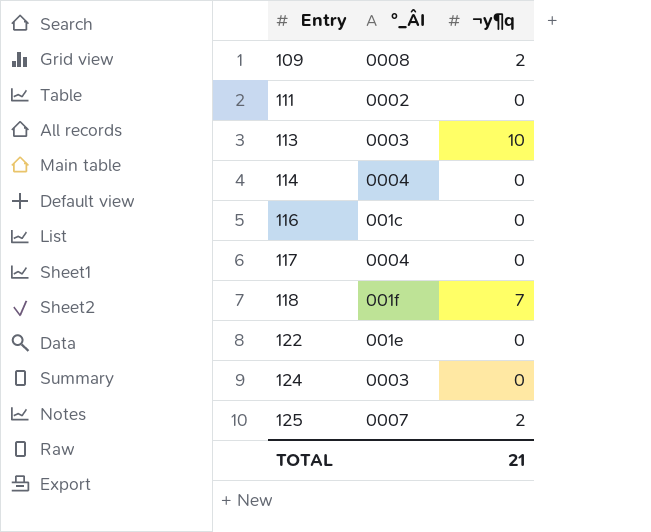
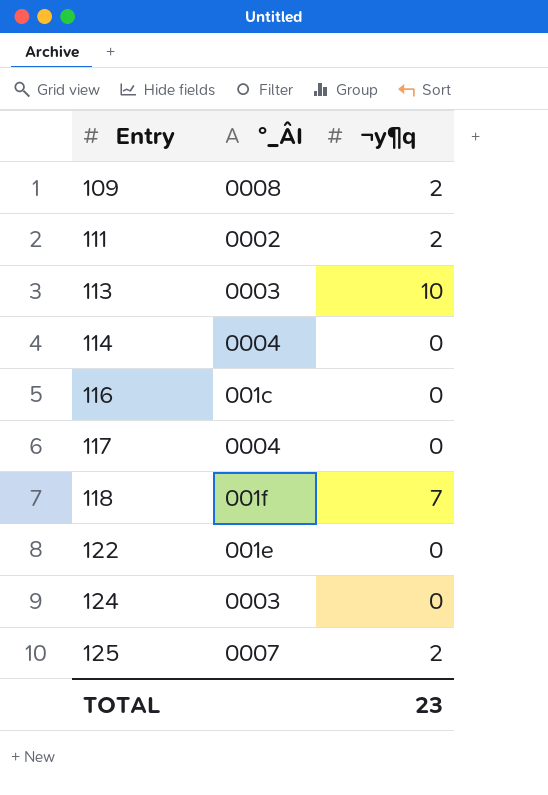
111 | ¬y¶q: 0 -> 2
TOTAL | ¬y¶q: 21 -> 23

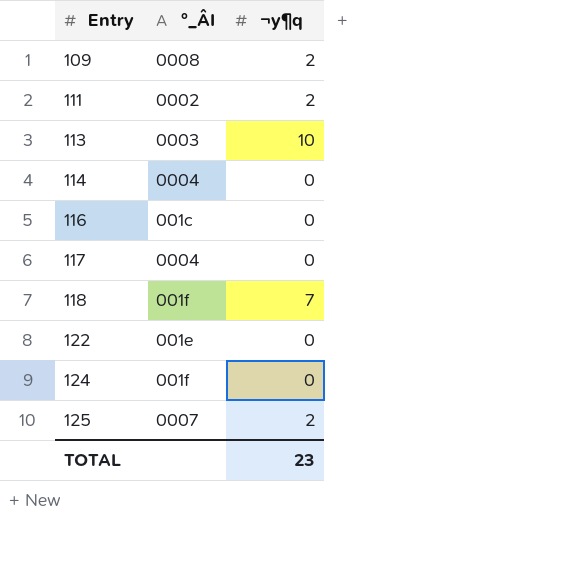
124 | °_ÂI: 0003 -> 001f

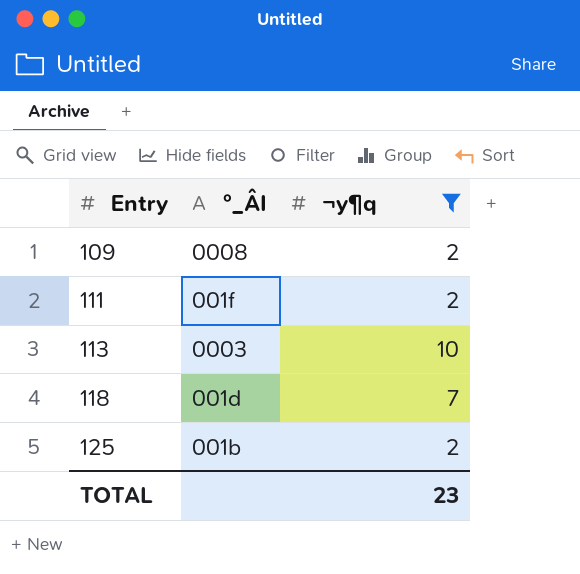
filter: none -> ¬y¶q != 0
111 | °_ÂI: 0002 -> 001f
118 | °_ÂI: 001f -> 001d
125 | °_ÂI: 0007 -> 001b

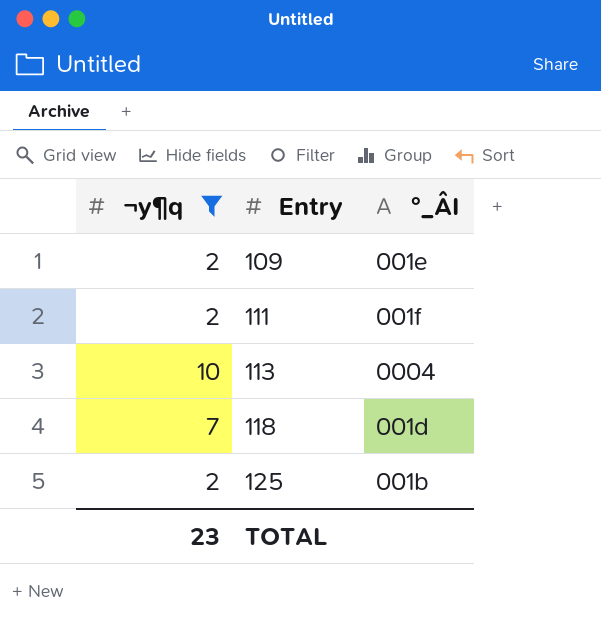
column ¬y¶q | position: 3 -> 1
109 | °_ÂI: 0008 -> 001e
113 | °_ÂI: 0003 -> 0004

